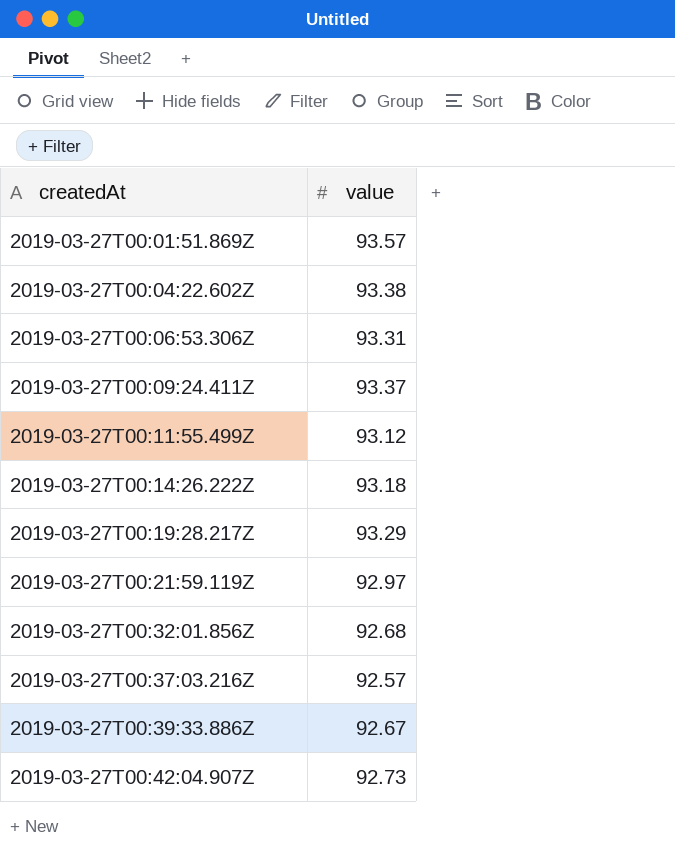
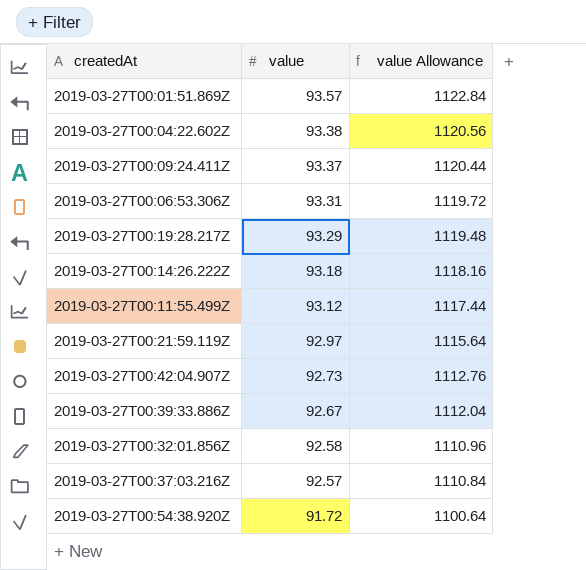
row order: createdAt ascending -> value descending
column value Allowance | formula: none -> [value] * 12
2019-03-27T00:32:01.856Z | value: 92.68 -> 92.58
row 2019-03-27T00:54:38.920Z: none -> 91.72 | 1100.64

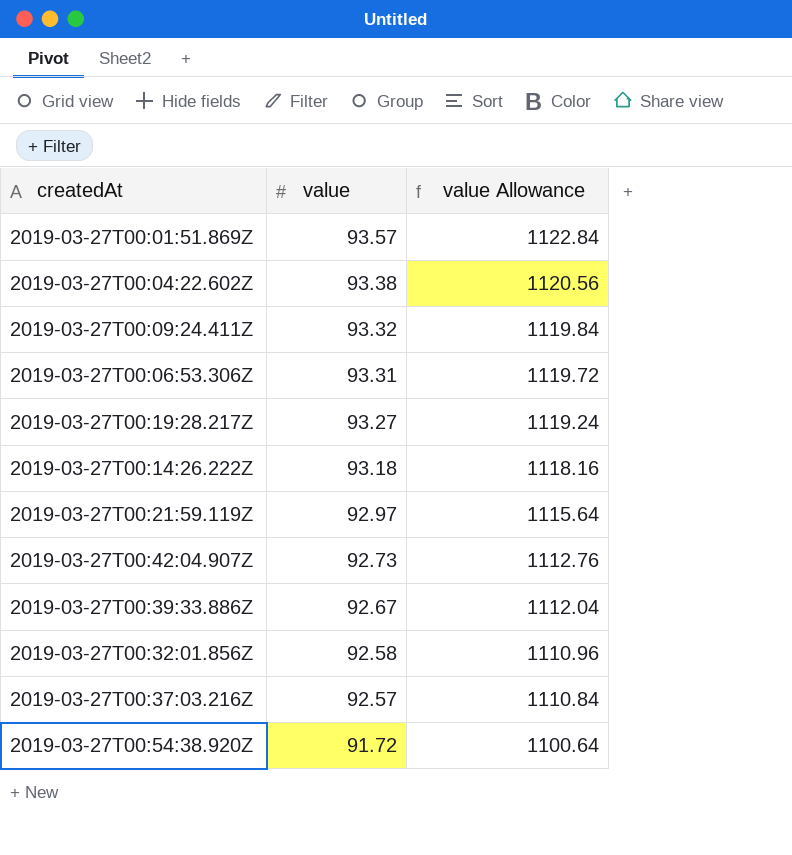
row 2019-03-27T00:11:55.499Z: 93.12 | 1117.44 -> none
2019-03-27T00:09:24.411Z | value: 93.37 -> 93.32
2019-03-27T00:09:24.411Z | value Allowance: 1120.44 -> 1119.84
2019-03-27T00:19:28.217Z | value: 93.29 -> 93.27
2019-03-27T00:19:28.217Z | value Allowance: 1119.48 -> 1119.24

